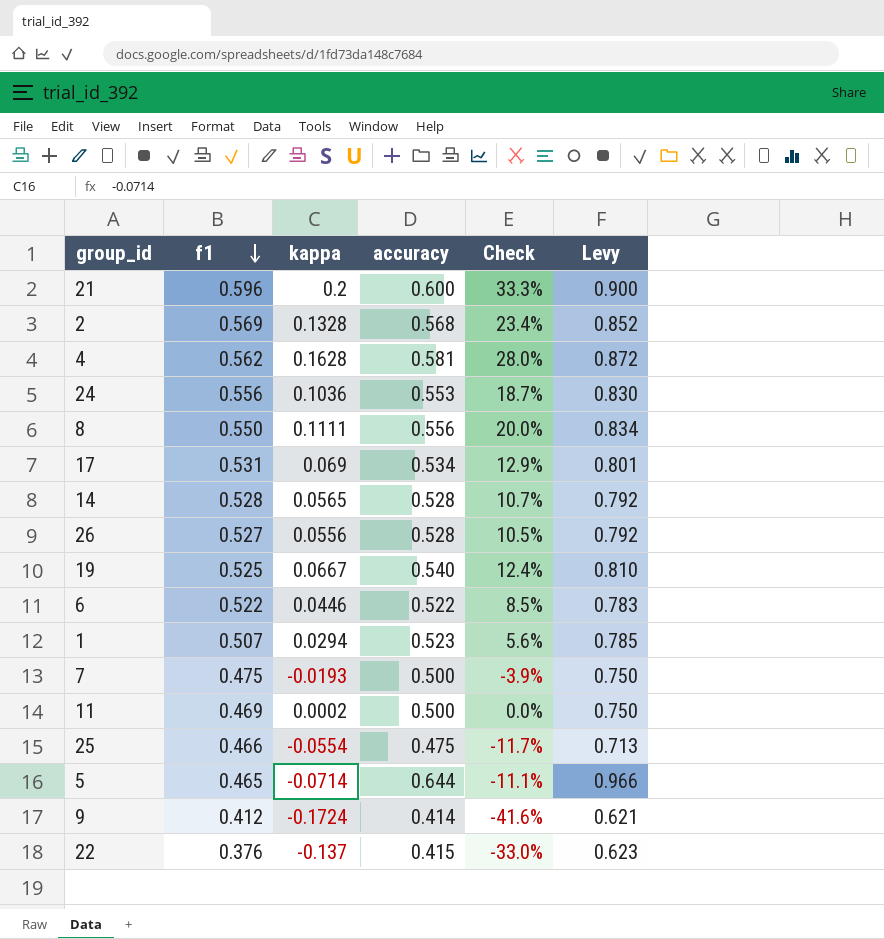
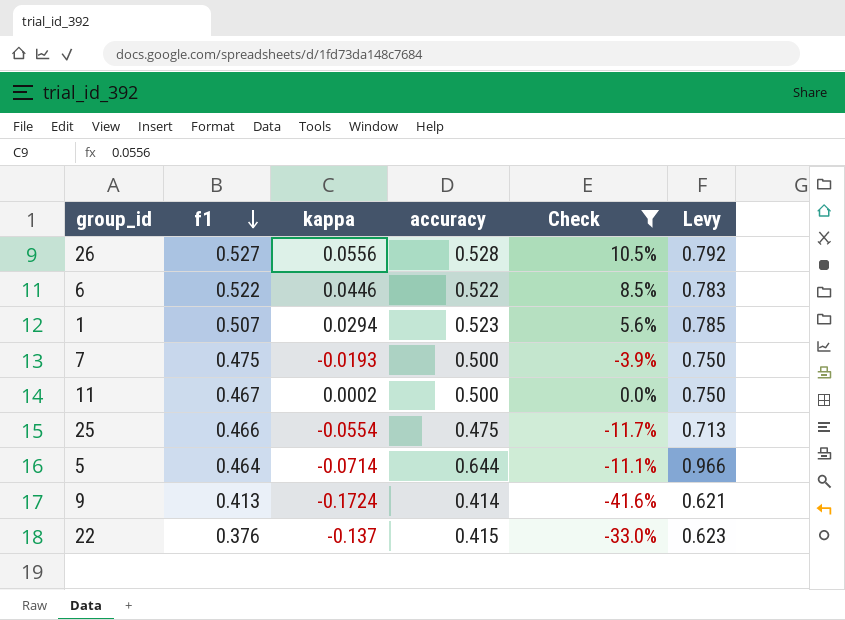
filter: none -> Check <= 10.5%
11 | f1: 0.469 -> 0.467
5 | f1: 0.465 -> 0.464
9 | f1: 0.412 -> 0.413

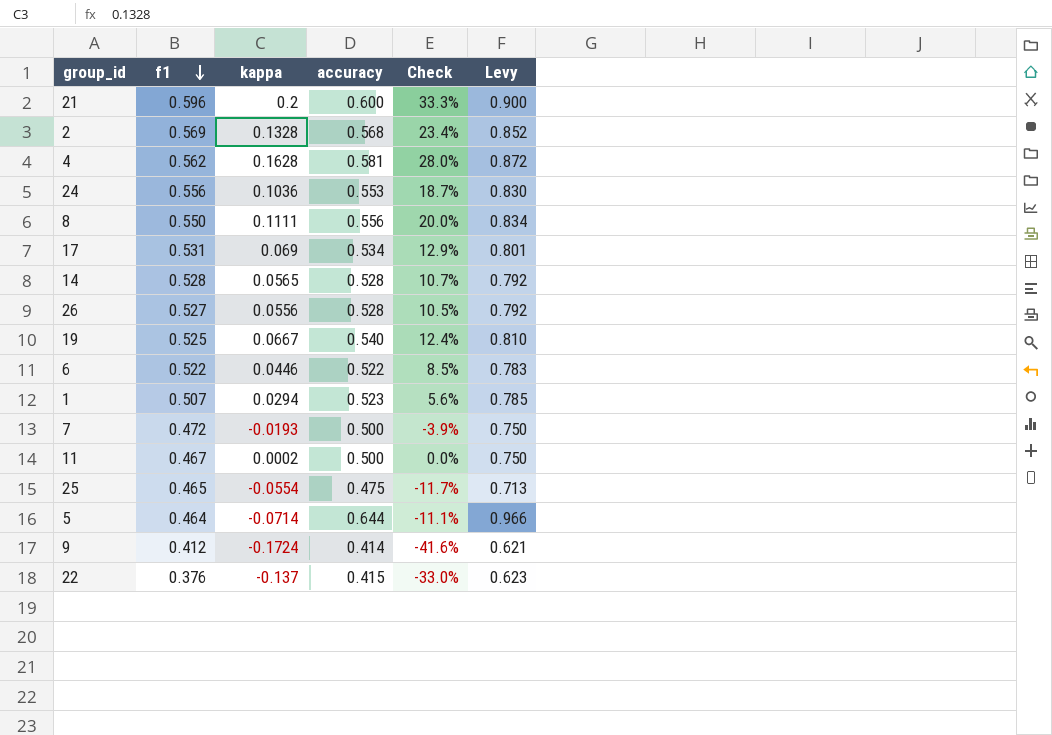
filter: Check <= 10.5% -> none
7 | f1: 0.475 -> 0.472
25 | f1: 0.466 -> 0.465
9 | f1: 0.413 -> 0.412

